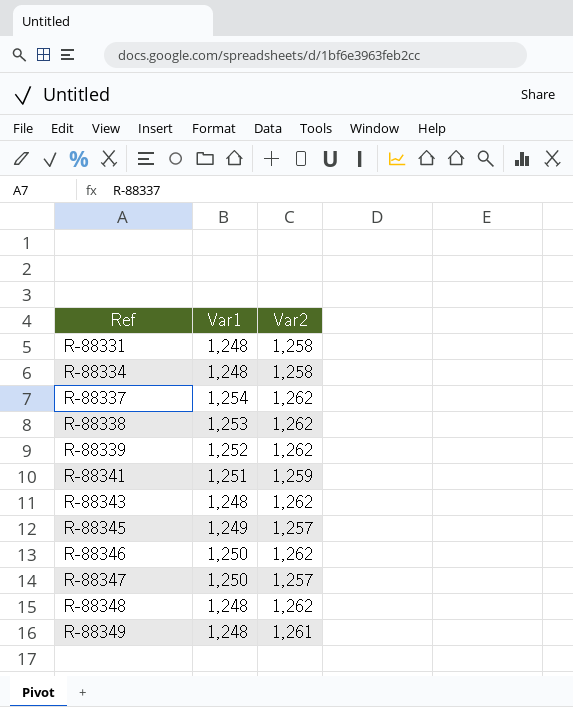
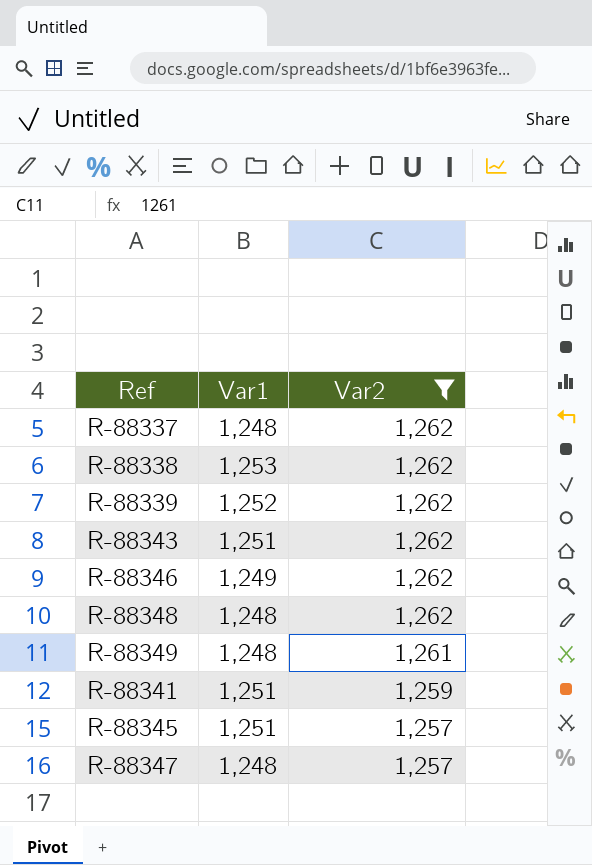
filter: none -> Var2 != 1,258
row order: Ref ascending -> Var2 descending
R-88337 | Var1: 1,254 -> 1,248
R-88343 | Var1: 1,248 -> 1,251
R-88346 | Var1: 1,250 -> 1,249
R-88345 | Var1: 1,249 -> 1,251
R-88347 | Var1: 1,250 -> 1,248

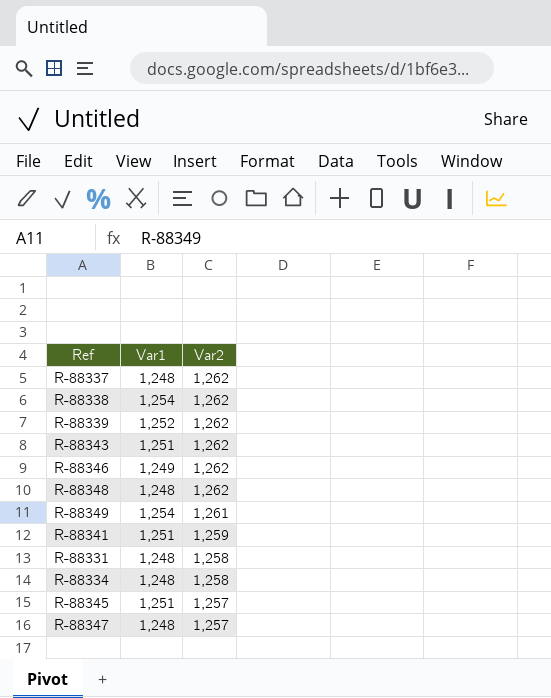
filter: Var2 != 1,258 -> none
R-88338 | Var1: 1,253 -> 1,254
R-88349 | Var1: 1,248 -> 1,254

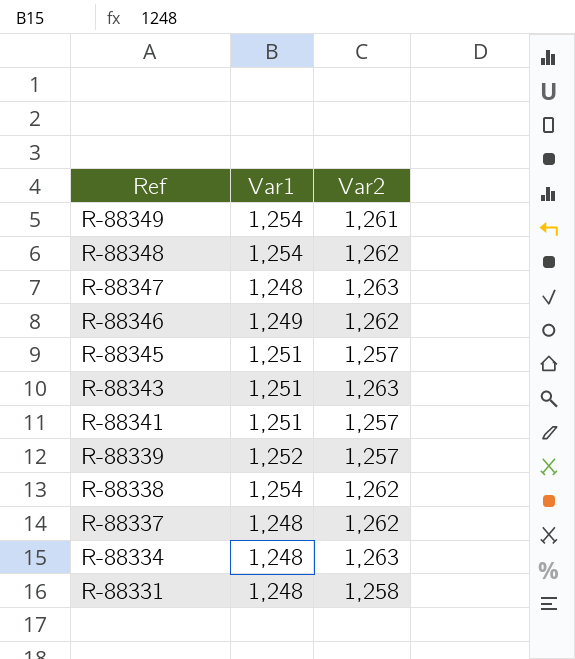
row order: Var2 descending -> Ref descending
R-88348 | Var1: 1,248 -> 1,254
R-88347 | Var2: 1,257 -> 1,263
R-88343 | Var2: 1,262 -> 1,263
R-88341 | Var2: 1,259 -> 1,257
R-88339 | Var2: 1,262 -> 1,257
R-88334 | Var2: 1,258 -> 1,263

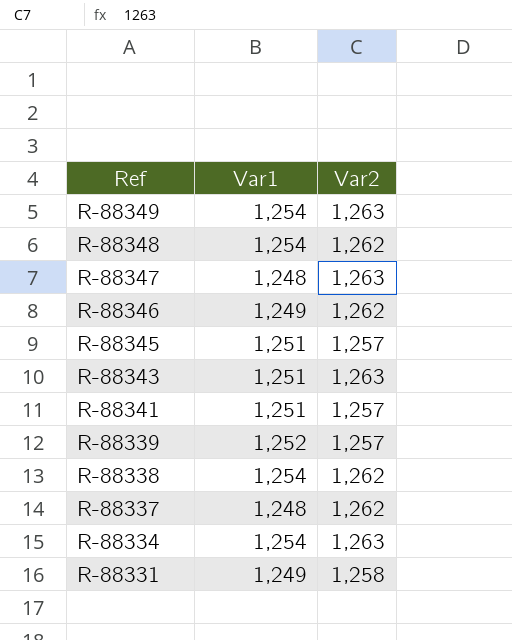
R-88349 | Var2: 1,261 -> 1,263
R-88334 | Var1: 1,248 -> 1,254
R-88331 | Var1: 1,248 -> 1,249

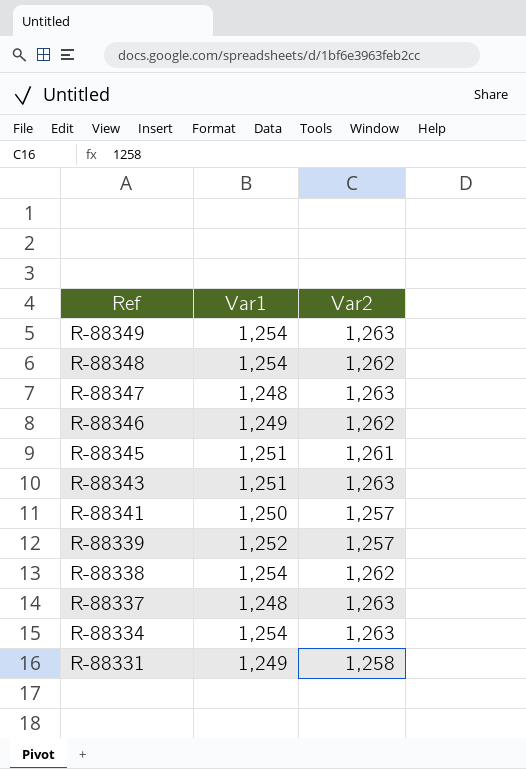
R-88345 | Var2: 1,257 -> 1,261
R-88341 | Var1: 1,251 -> 1,250
R-88337 | Var2: 1,262 -> 1,263

